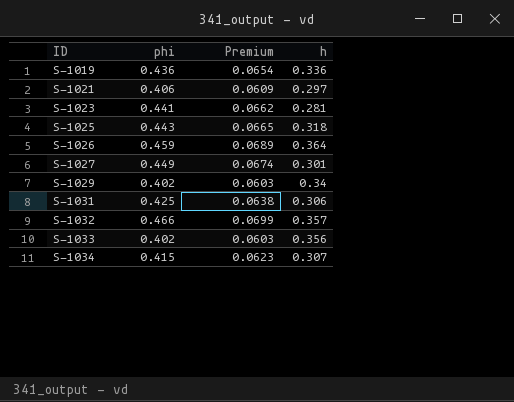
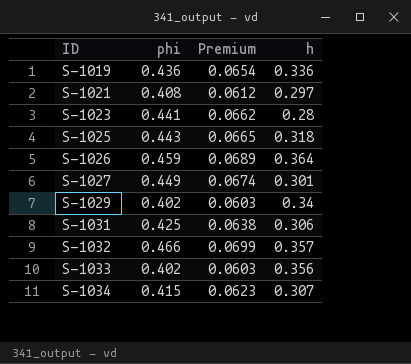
S-1021 | phi: 0.406 -> 0.408
S-1021 | Premium: 0.0609 -> 0.0612
S-1023 | h: 0.281 -> 0.28

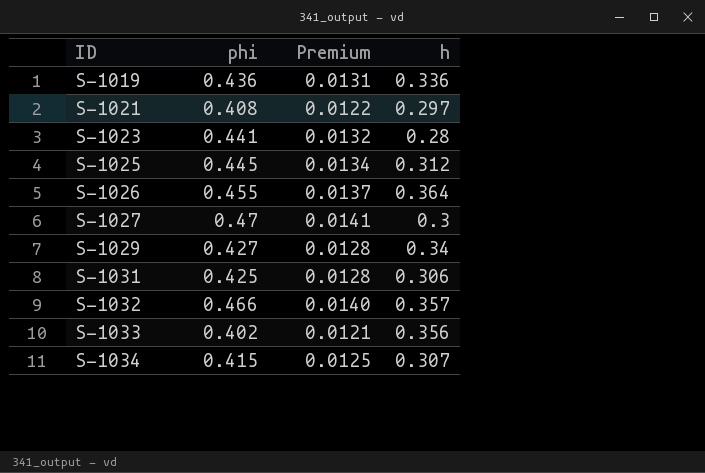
column Premium | formula: [phi] * 0.15 -> [phi] * 0.03
S-1025 | phi: 0.443 -> 0.445
S-1025 | h: 0.318 -> 0.312
S-1026 | phi: 0.459 -> 0.455
S-1027 | phi: 0.449 -> 0.47
S-1027 | h: 0.301 -> 0.3
S-1029 | phi: 0.402 -> 0.427

